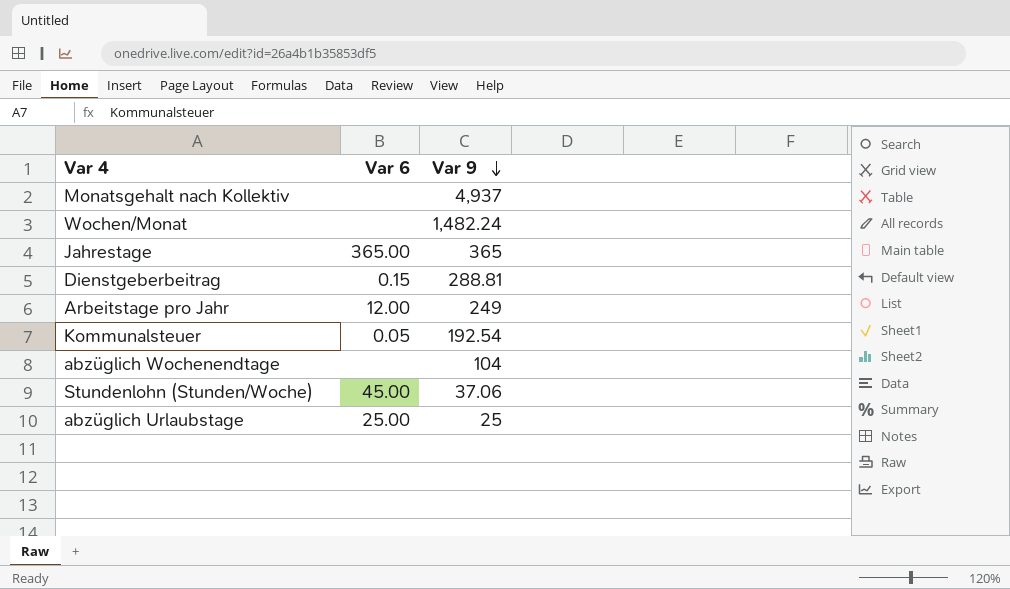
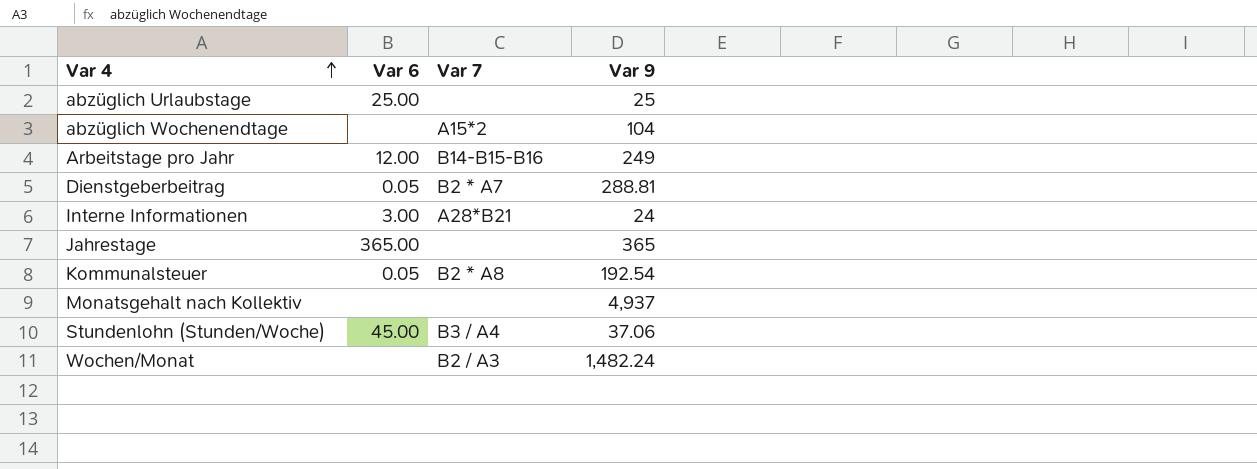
row order: Var 9 descending -> Var 4 ascending
column Var 7 | position: none -> 3
Dienstgeberbeitrag | Var 6: 0.15 -> 0.05
row Interne Informationen: none -> 3.00 | A28*B21 | 24

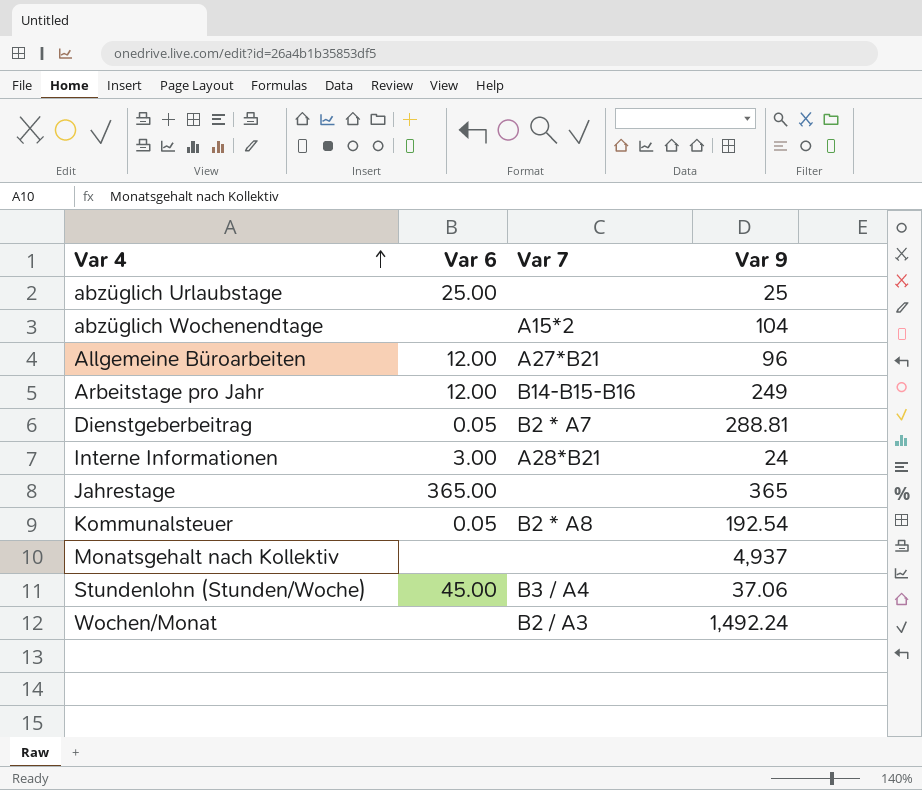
row Allgemeine Büroarbeiten: none -> 12.00 | A27*B21 | 96
Wochen/Monat | Var 9: 1,482.24 -> 1,492.24

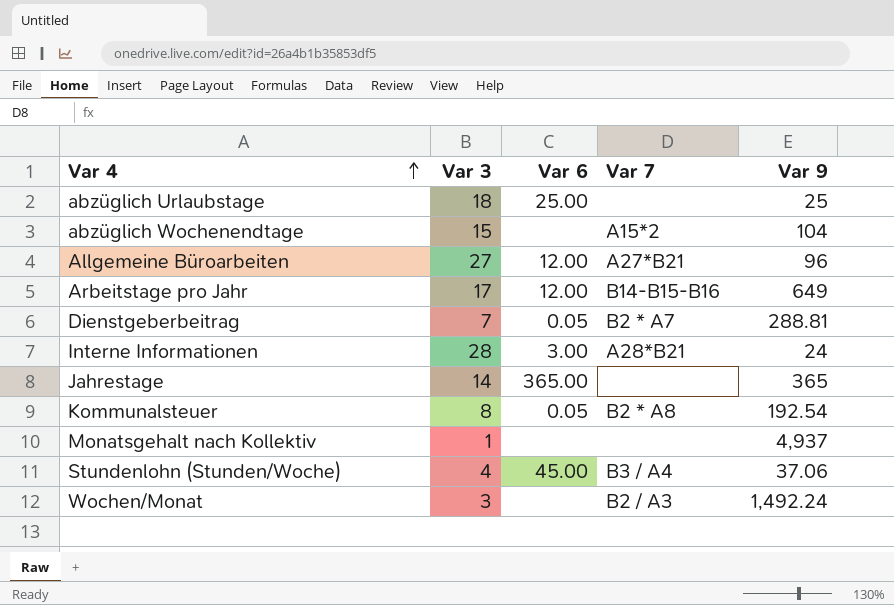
column Var 3 | position: none -> 2
Arbeitstage pro Jahr | Var 9: 249 -> 649

